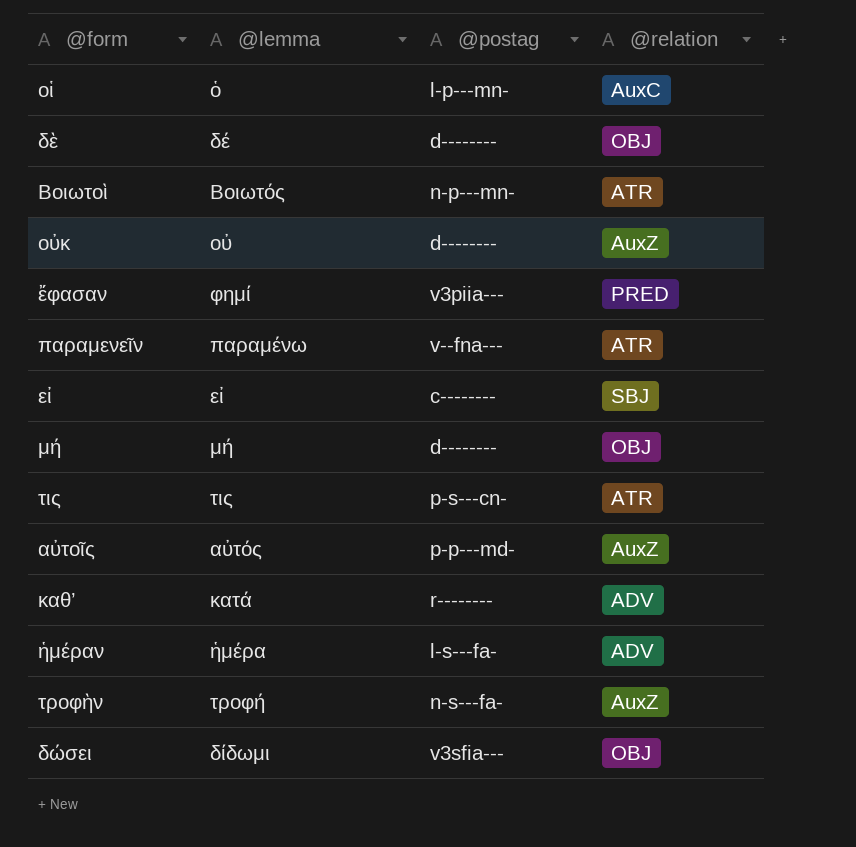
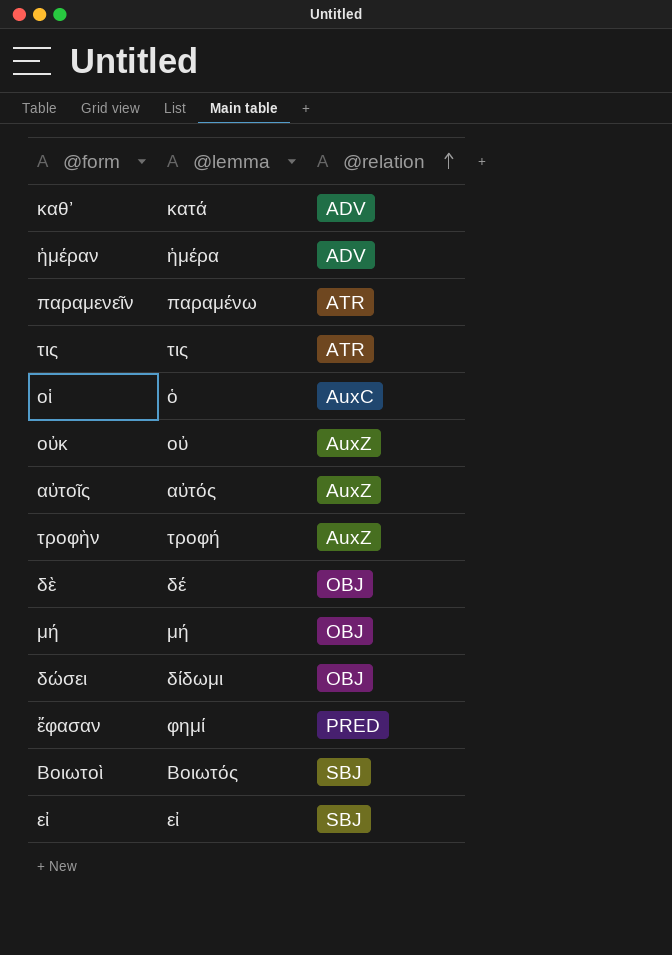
row order: none -> @relation ascending
column @postag | position: 3 -> none
Βοιωτοὶ | @relation: ATR -> SBJ

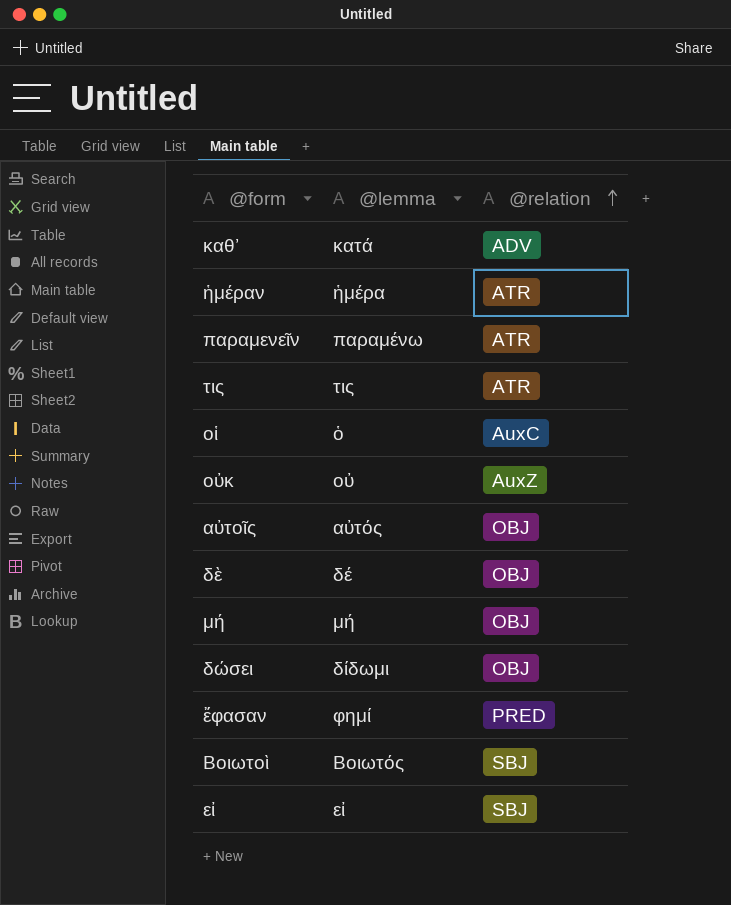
row τροφὴν: τροφή | AuxZ -> none
ἡμέραν | @relation: ADV -> ATR
αὐτοῖς | @relation: AuxZ -> OBJ

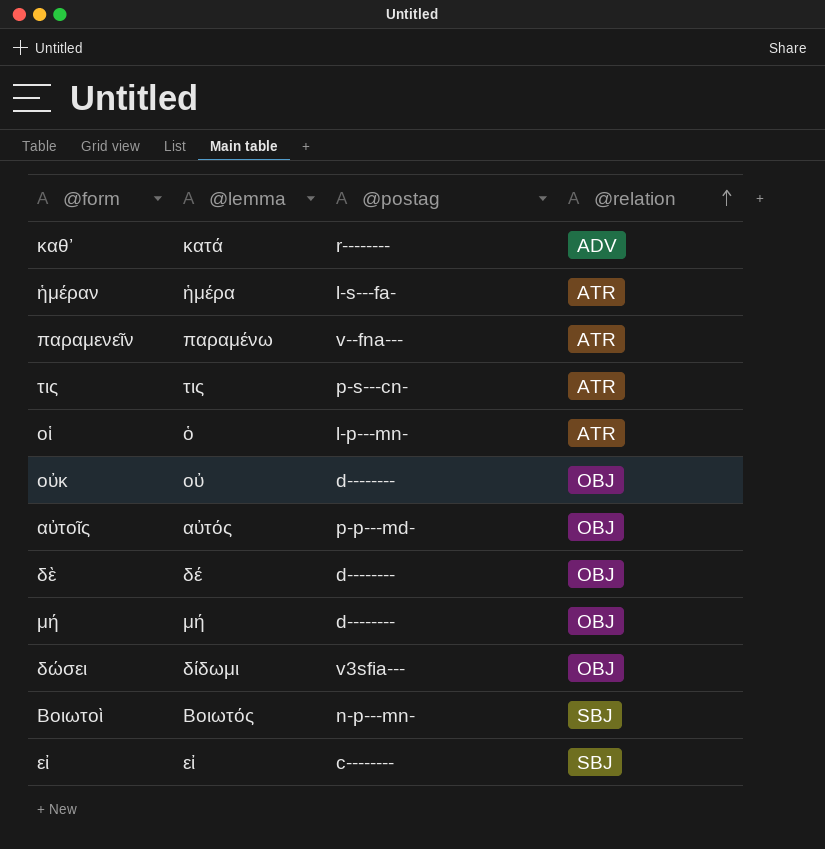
column @postag | position: none -> 3
row ἔφασαν: φημί | PRED -> none
οἱ | @relation: AuxC -> ATR
οὐκ | @relation: AuxZ -> OBJ

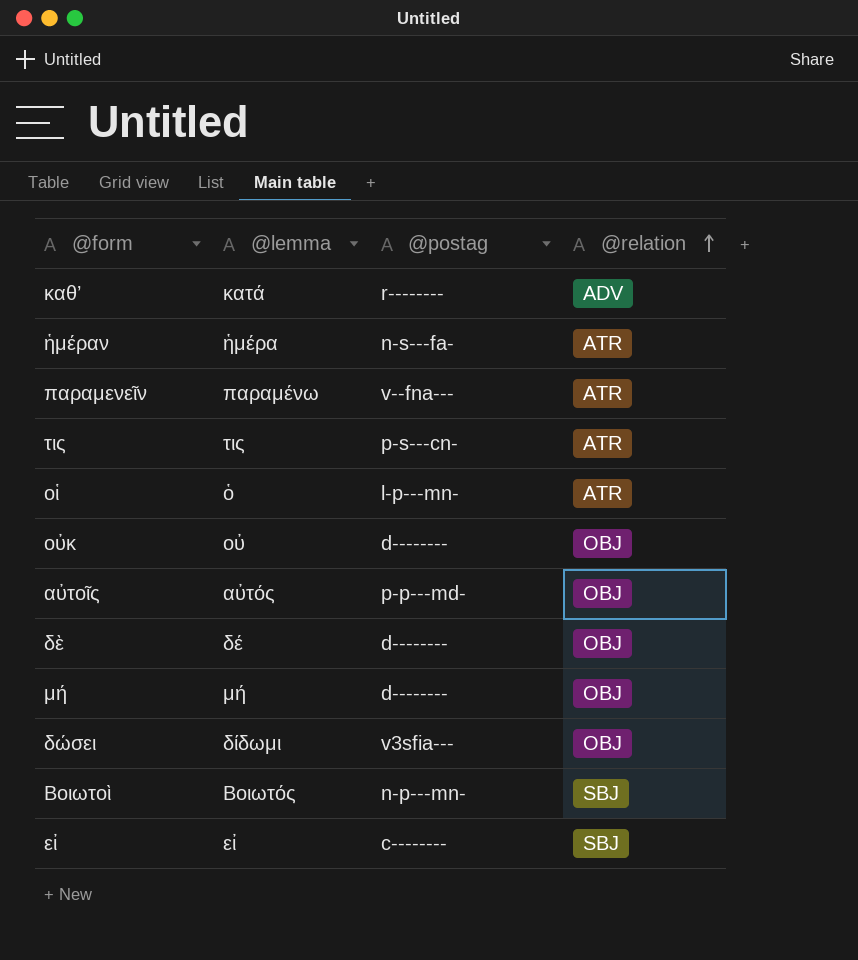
ἡμέραν | @postag: l-s---fa- -> n-s---fa-

